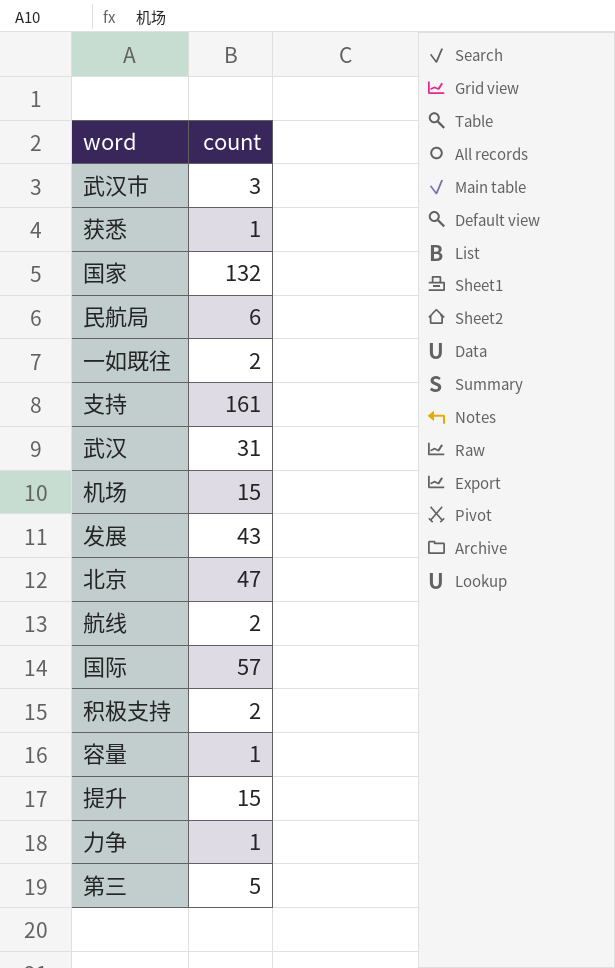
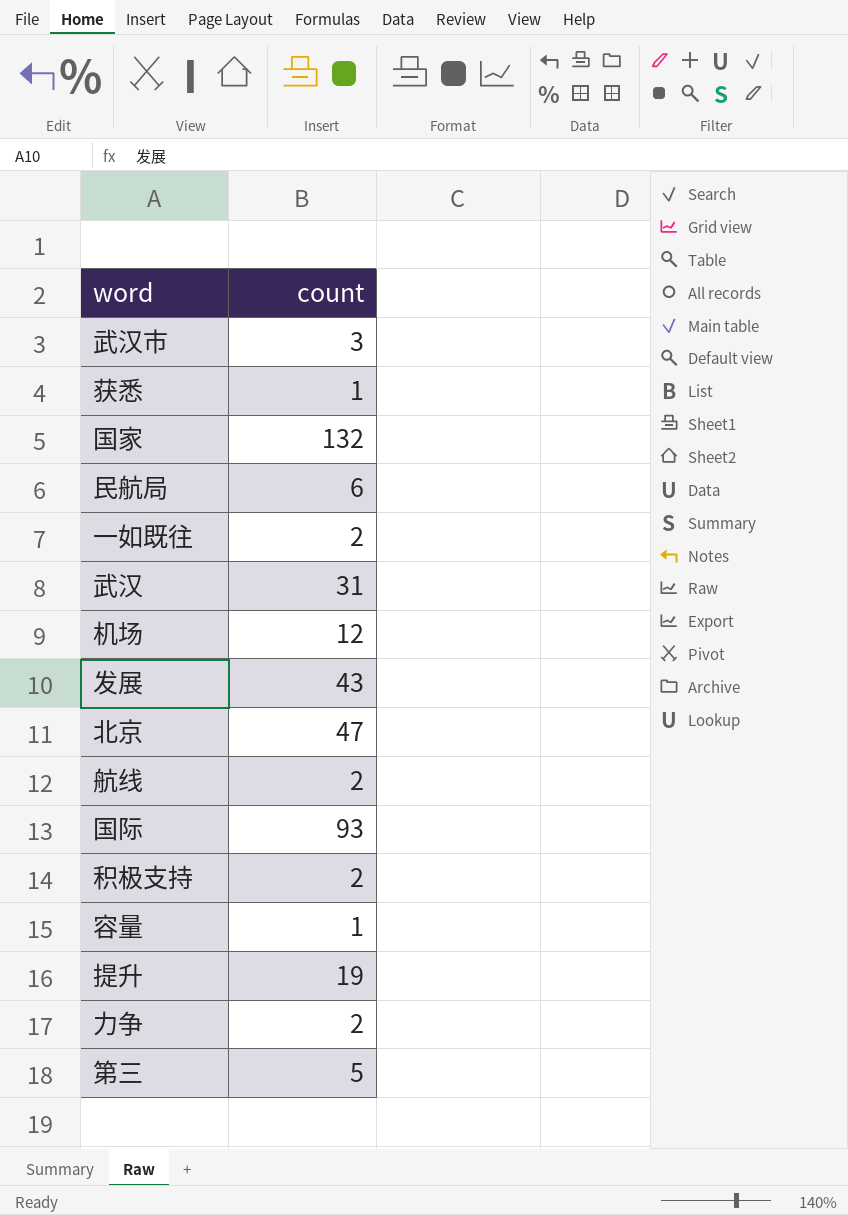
row 支持: 161 -> none
机场 | count: 15 -> 12
国际 | count: 57 -> 93
提升 | count: 15 -> 19
力争 | count: 1 -> 2

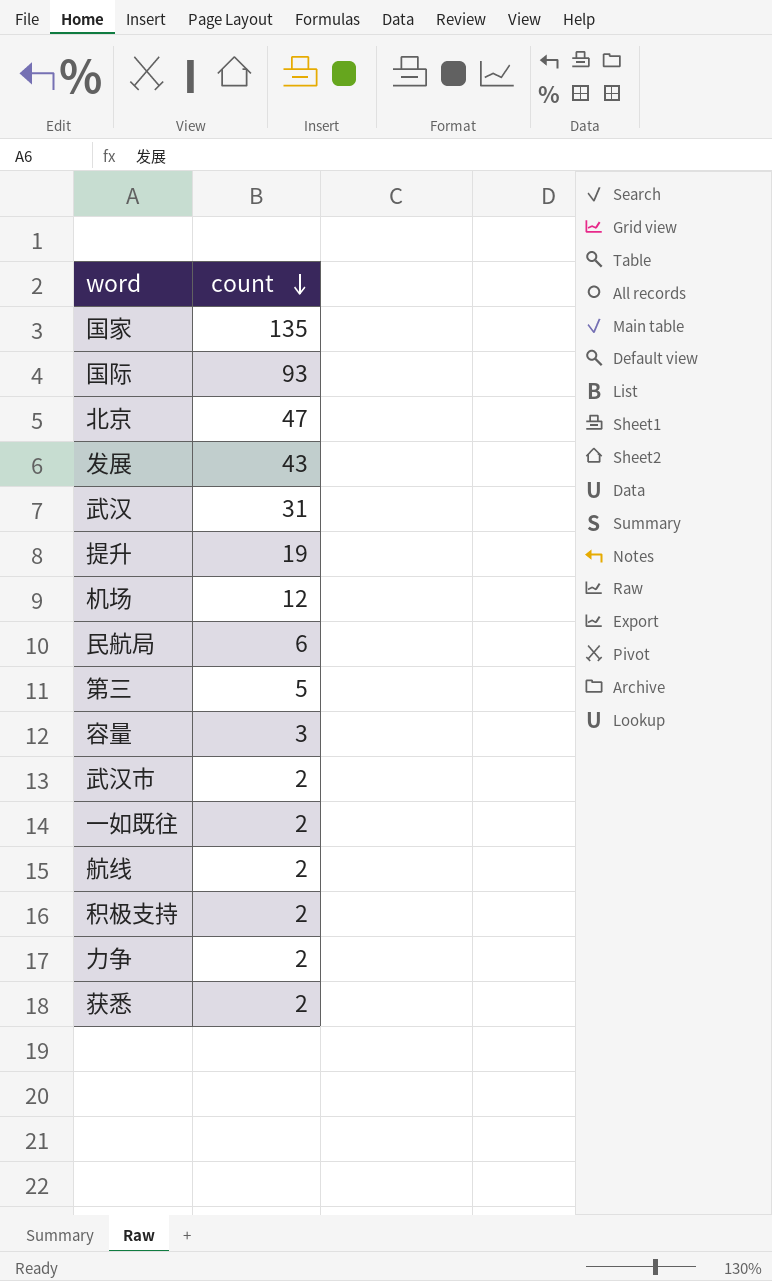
row order: none -> count descending
国家 | count: 132 -> 135
容量 | count: 1 -> 3
武汉市 | count: 3 -> 2
获悉 | count: 1 -> 2

